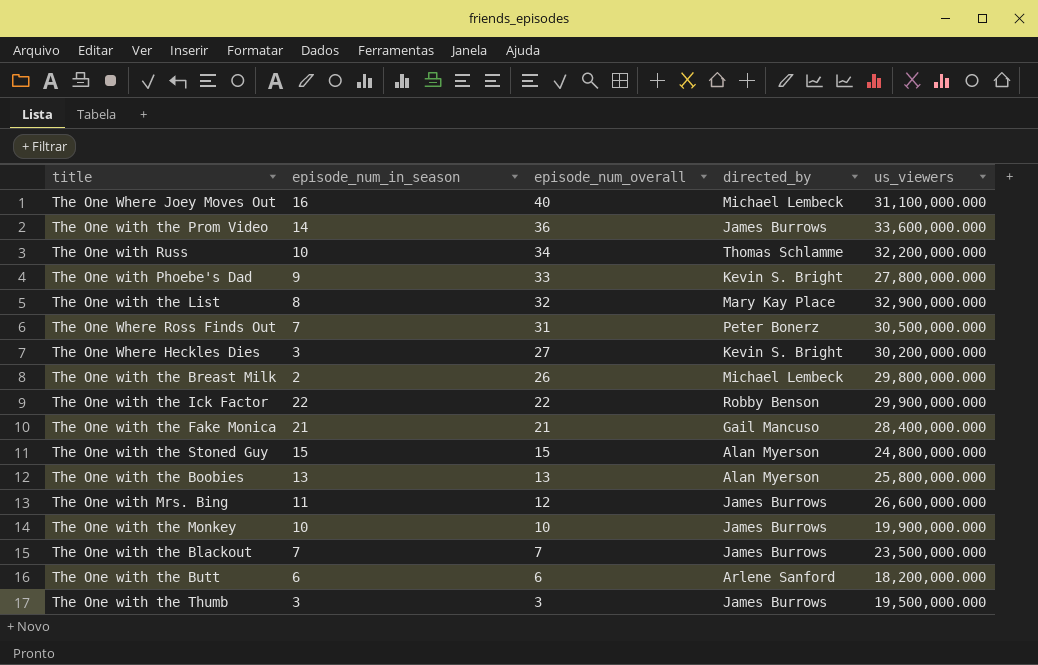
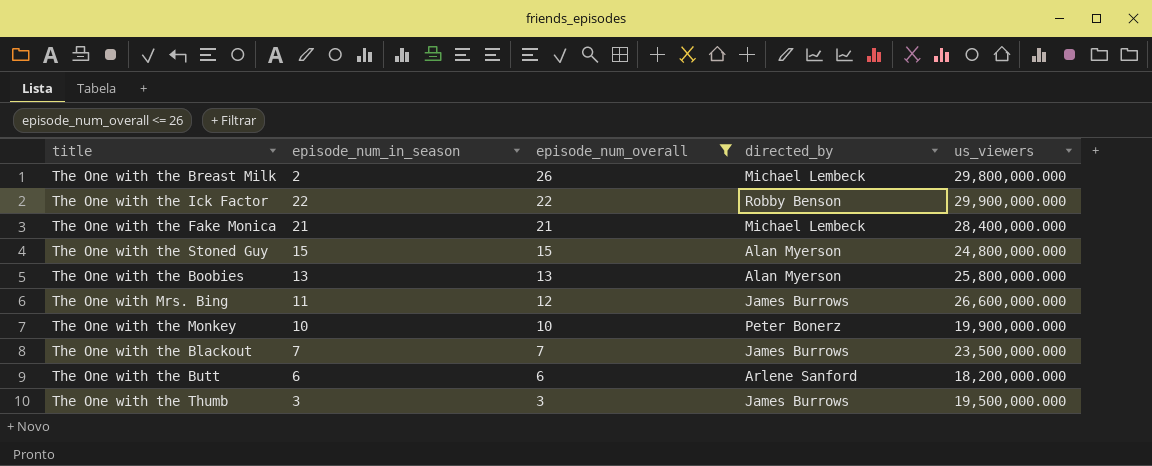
filter: none -> episode_num_overall <= 26
The One with the Fake Monica | directed_by: Gail Mancuso -> Michael Lembeck
The One with the Monkey | directed_by: James Burrows -> Peter Bonerz

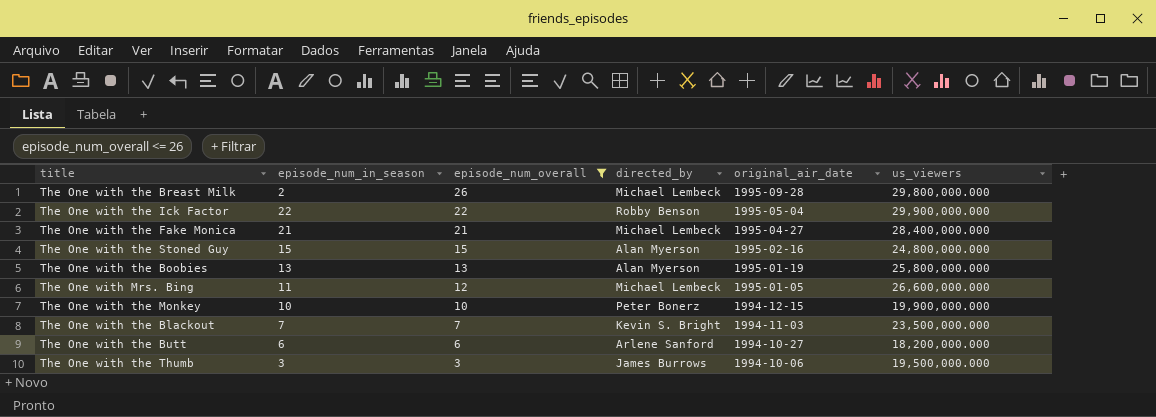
column original_air_date | position: none -> 5
The One with Mrs. Bing | directed_by: James Burrows -> Michael Lembeck
The One with the Blackout | directed_by: James Burrows -> Kevin S. Bright

